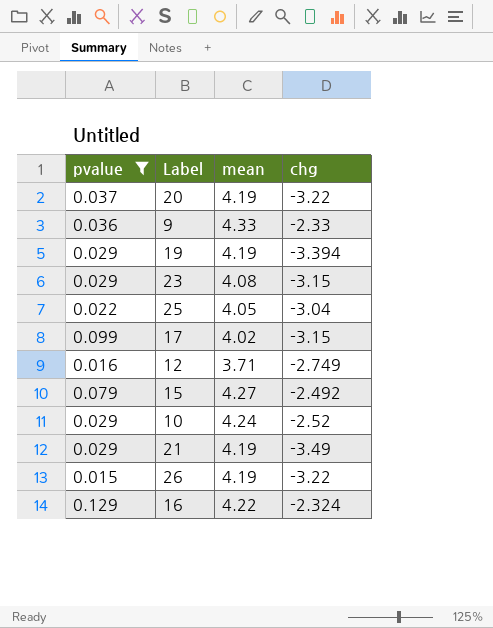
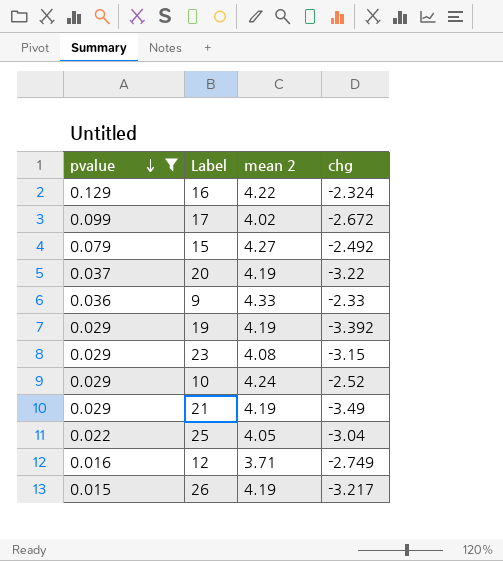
row order: none -> pvalue descending
column name: mean -> mean 2
17 | chg: -3.15 -> -2.672
19 | chg: -3.394 -> -3.392
26 | chg: -3.22 -> -3.217

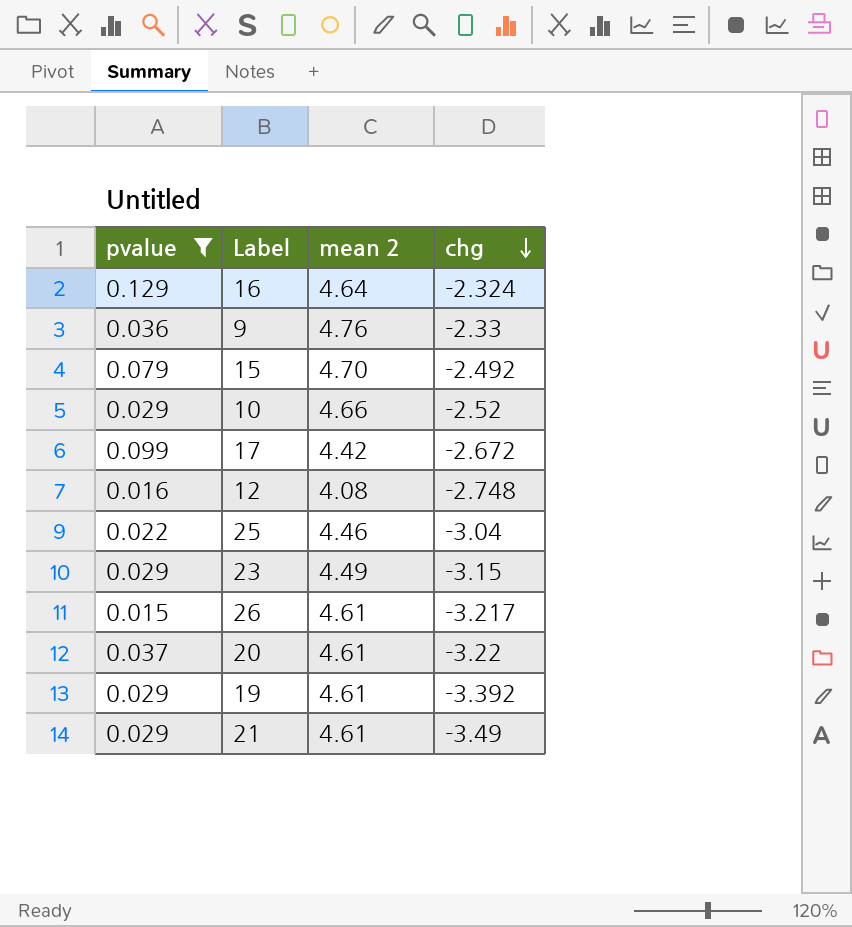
row order: pvalue descending -> chg descending
16 | mean 2: 4.22 -> 4.64
9 | mean 2: 4.33 -> 4.76
15 | mean 2: 4.27 -> 4.70
10 | mean 2: 4.24 -> 4.66
17 | mean 2: 4.02 -> 4.42
12 | mean 2: 3.71 -> 4.08
12 | chg: -2.749 -> -2.748
25 | mean 2: 4.05 -> 4.46
23 | mean 2: 4.08 -> 4.49
26 | mean 2: 4.19 -> 4.61
20 | mean 2: 4.19 -> 4.61
19 | mean 2: 4.19 -> 4.61
21 | mean 2: 4.19 -> 4.61

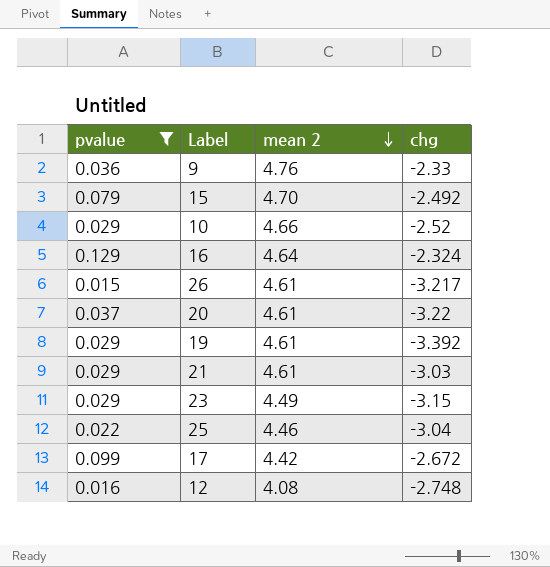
row order: chg descending -> mean 2 descending
21 | chg: -3.49 -> -3.03

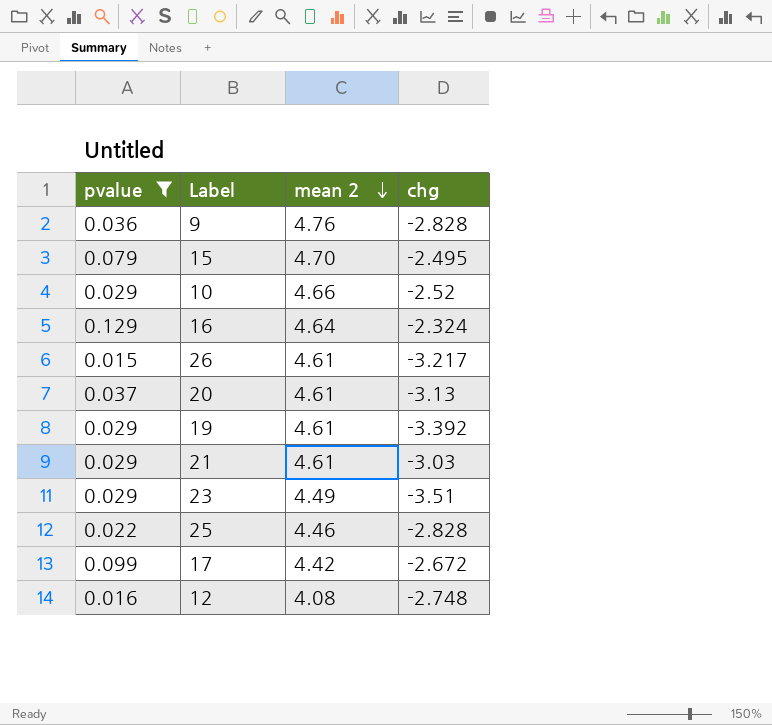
9 | chg: -2.33 -> -2.828
15 | chg: -2.492 -> -2.495
20 | chg: -3.22 -> -3.13
23 | chg: -3.15 -> -3.51
25 | chg: -3.04 -> -2.828

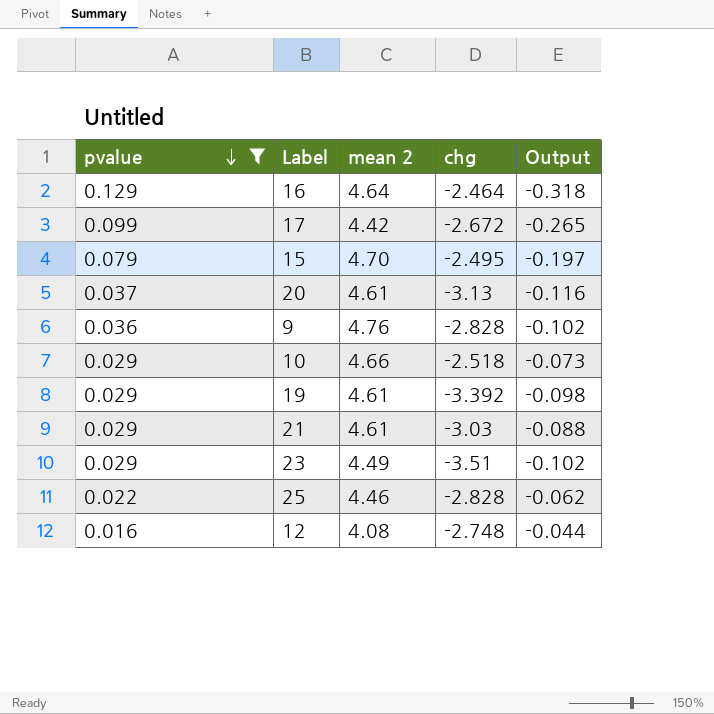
row order: mean 2 descending -> pvalue descending
column Output | formula: none -> [pvalue] * [chg]
row 26: 0.015 | 4.61 | -3.217 -> none
16 | chg: -2.324 -> -2.464
10 | chg: -2.52 -> -2.518

